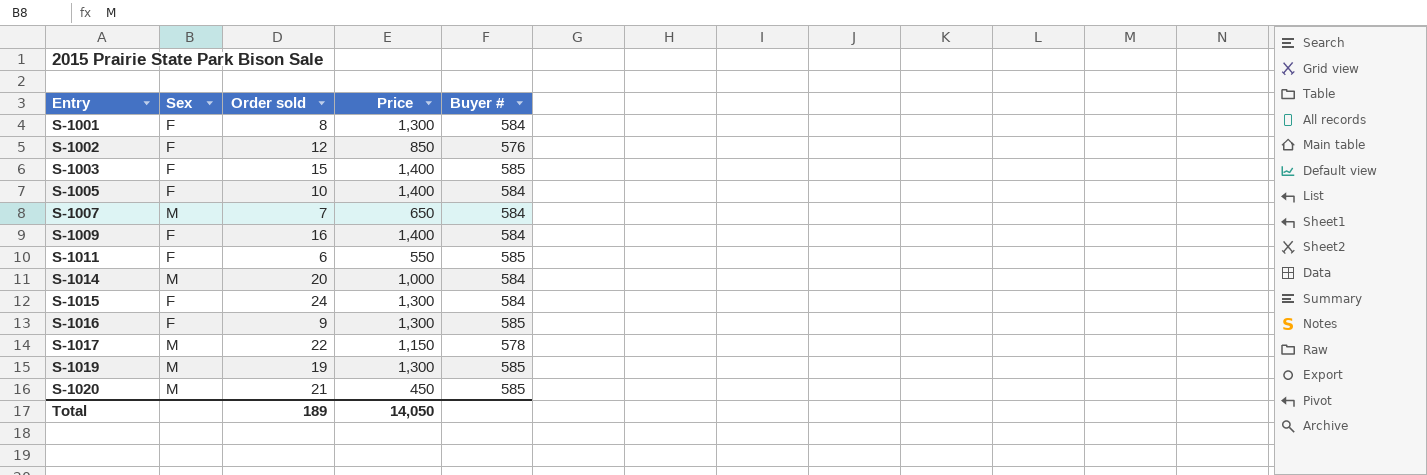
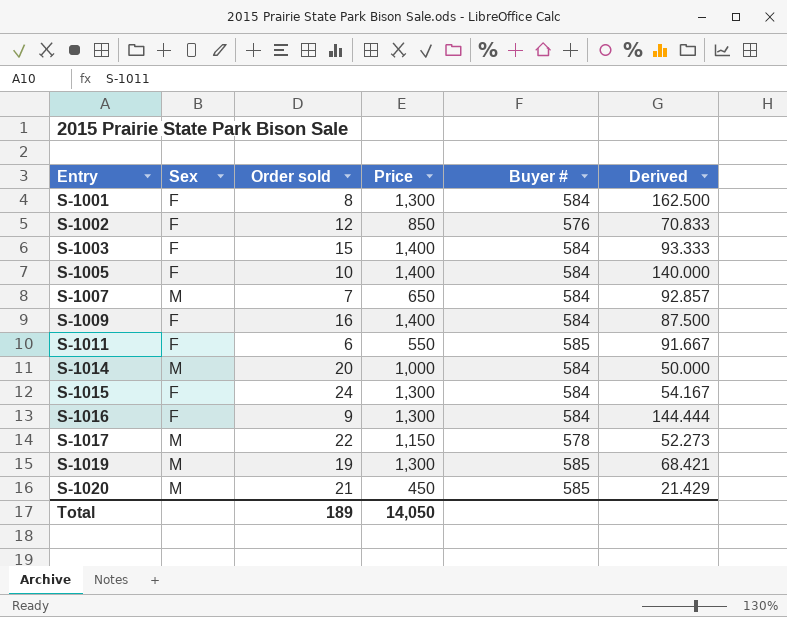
column Derived | formula: none -> [Price] / [Order sold]
S-1003 | Buyer #: 585 -> 584
S-1016 | Buyer #: 585 -> 584

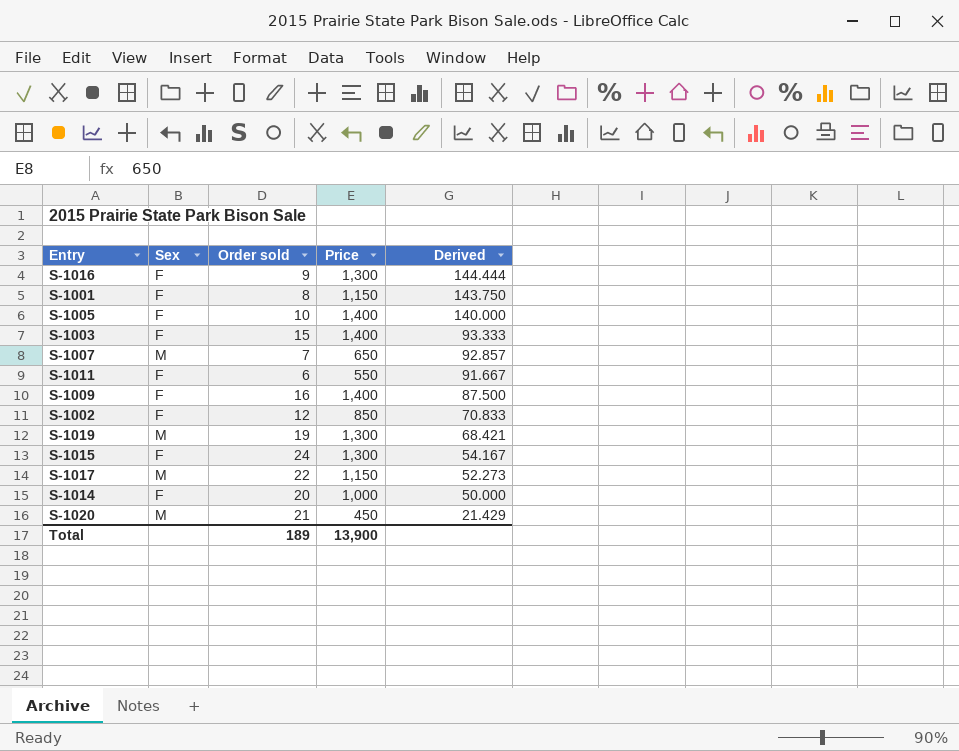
row order: Entry ascending -> Derived descending
column Buyer # | position: 5 -> none
S-1001 | Price: 1,300 -> 1,150
S-1001 | Derived: 162.500 -> 143.750
S-1014 | Sex: M -> F
Total | Price: 14,050 -> 13,900

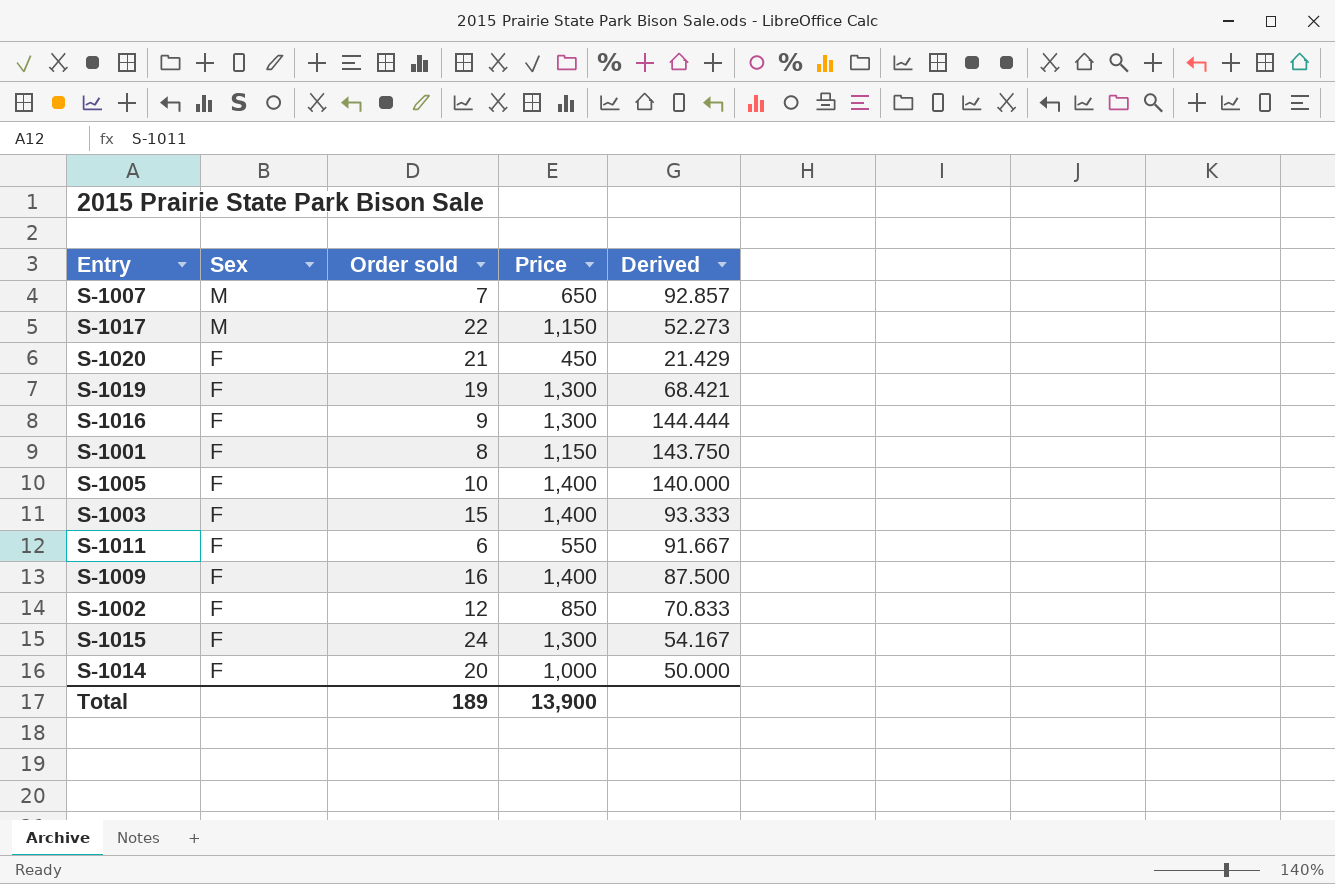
row order: Derived descending -> Sex descending
S-1020 | Sex: M -> F
S-1019 | Sex: M -> F

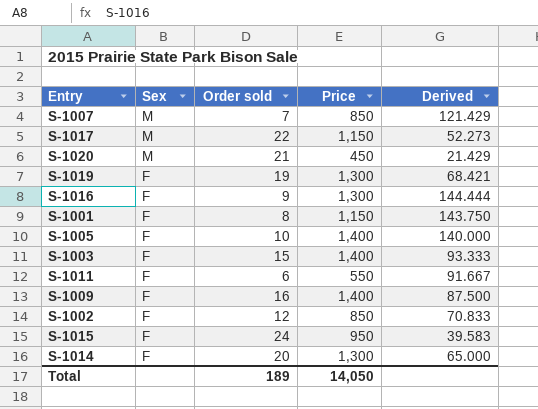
S-1007 | Price: 650 -> 850
S-1007 | Derived: 92.857 -> 121.429
S-1020 | Sex: F -> M
S-1015 | Price: 1,300 -> 950
S-1015 | Derived: 54.167 -> 39.583
S-1014 | Price: 1,000 -> 1,300
S-1014 | Derived: 50.000 -> 65.000
Total | Price: 13,900 -> 14,050

